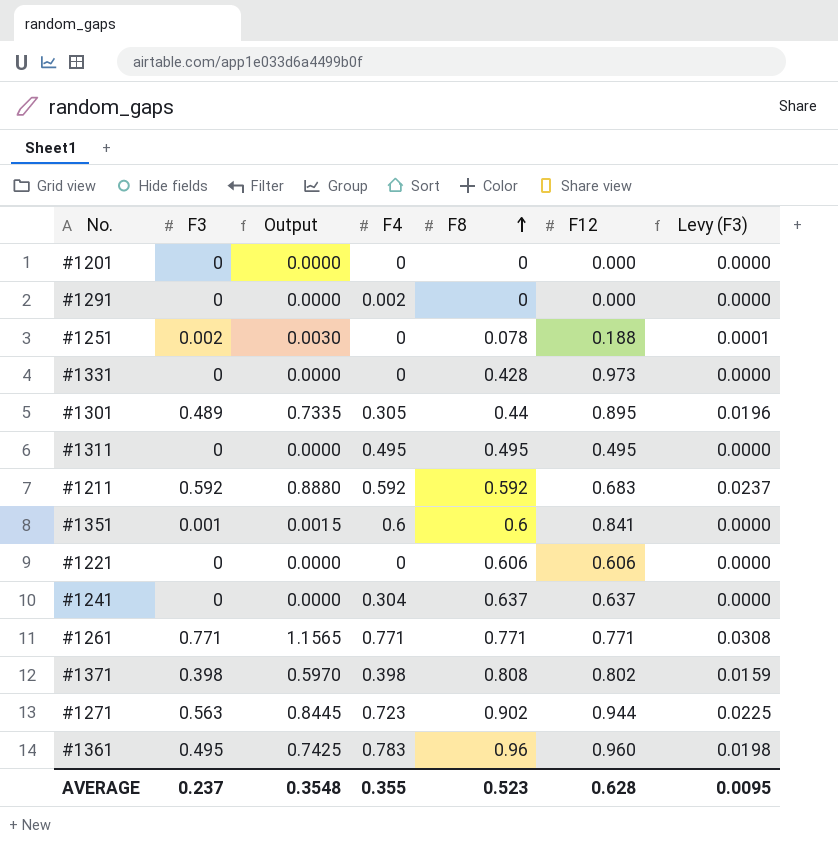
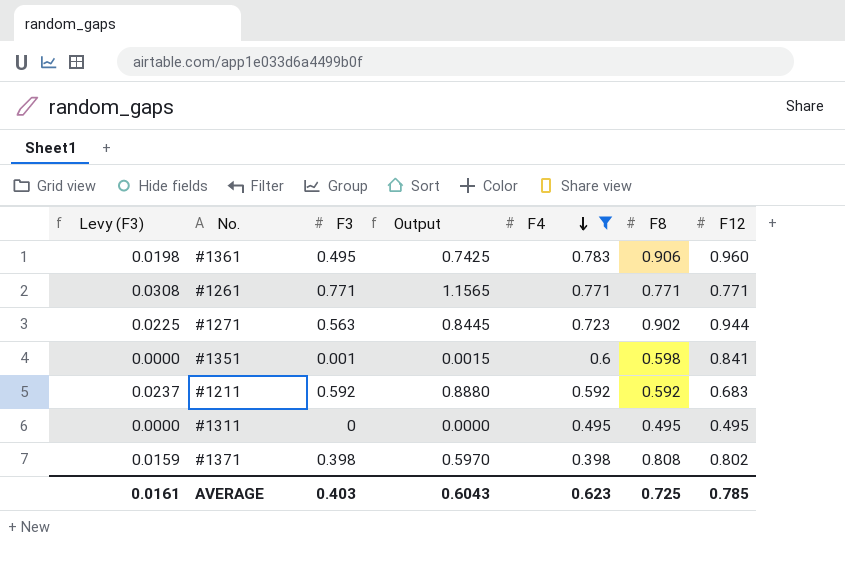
filter: none -> F4 >= 0.398
row order: F8 ascending -> F4 descending
column Levy (F3) | position: 7 -> 1
#1361 | F8: 0.96 -> 0.906
#1351 | F8: 0.6 -> 0.598
AVERAGE | Levy (F3): 0.0095 -> 0.0161
AVERAGE | F3: 0.237 -> 0.403
AVERAGE | Output: 0.3548 -> 0.6043
AVERAGE | F4: 0.355 -> 0.623
AVERAGE | F8: 0.523 -> 0.725
AVERAGE | F12: 0.628 -> 0.785

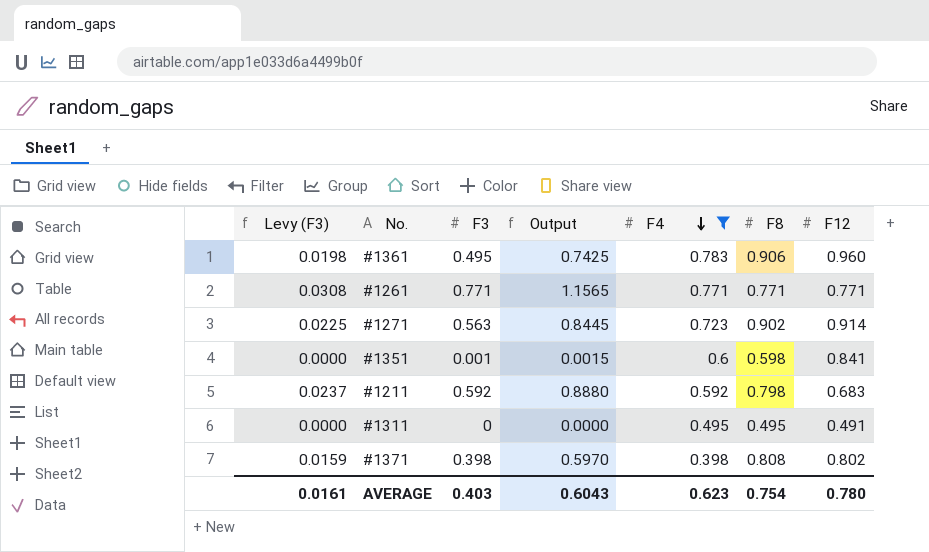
#1271 | F12: 0.944 -> 0.914
#1211 | F8: 0.592 -> 0.798
#1311 | F12: 0.495 -> 0.491
AVERAGE | F8: 0.725 -> 0.754
AVERAGE | F12: 0.785 -> 0.780

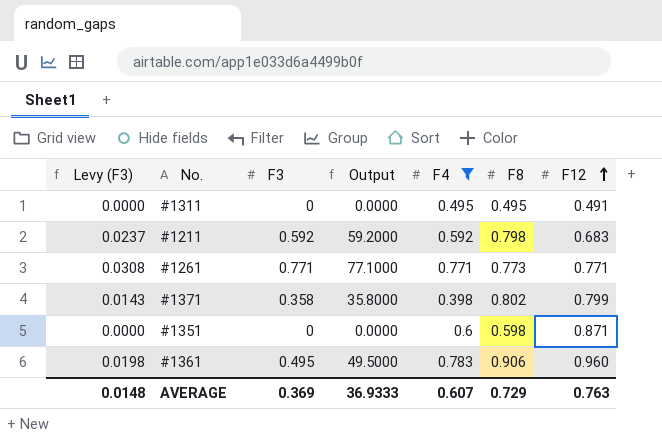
row order: F4 descending -> F12 ascending
column Output | formula: [F3] * 1.5 -> [F3] * 100
row #1271: 0.0225 | 0.563 | 0.8445 | 0.723 | 0.902 | 0.914 -> none
#1261 | F8: 0.771 -> 0.773
#1371 | Levy (F3): 0.0159 -> 0.0143
#1371 | F3: 0.398 -> 0.358
#1371 | F8: 0.808 -> 0.802
#1371 | F12: 0.802 -> 0.799
#1351 | F3: 0.001 -> 0
#1351 | F12: 0.841 -> 0.871
AVERAGE | Levy (F3): 0.0161 -> 0.0148
AVERAGE | F3: 0.403 -> 0.369
AVERAGE | Output: 0.6043 -> 36.9333
AVERAGE | F4: 0.623 -> 0.607
AVERAGE | F8: 0.754 -> 0.729
AVERAGE | F12: 0.780 -> 0.763

